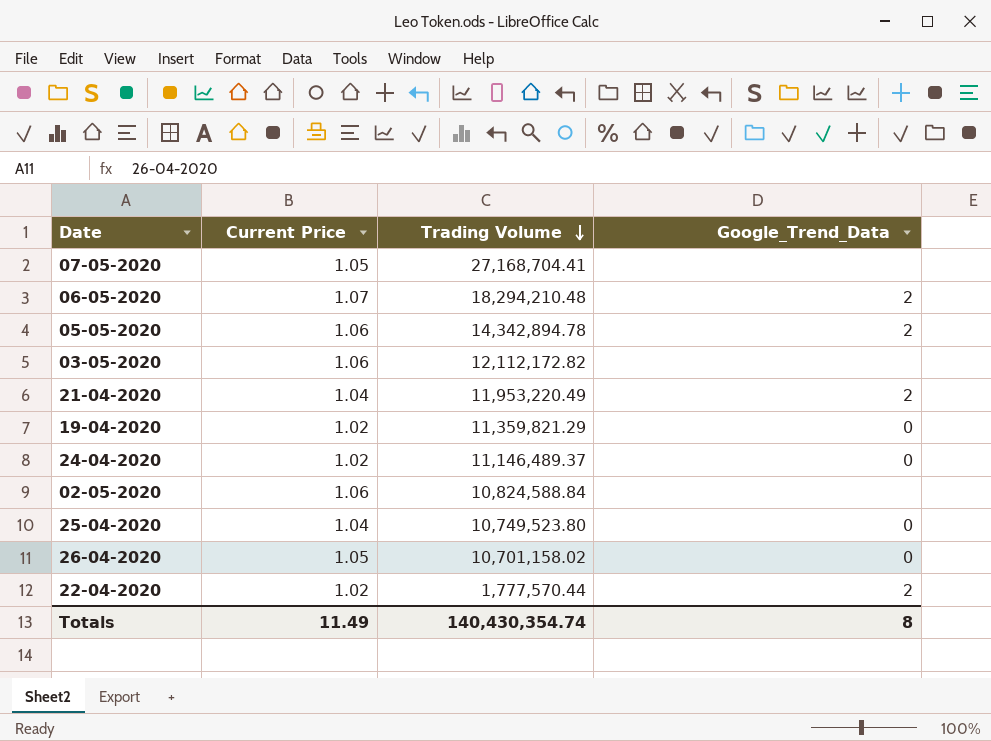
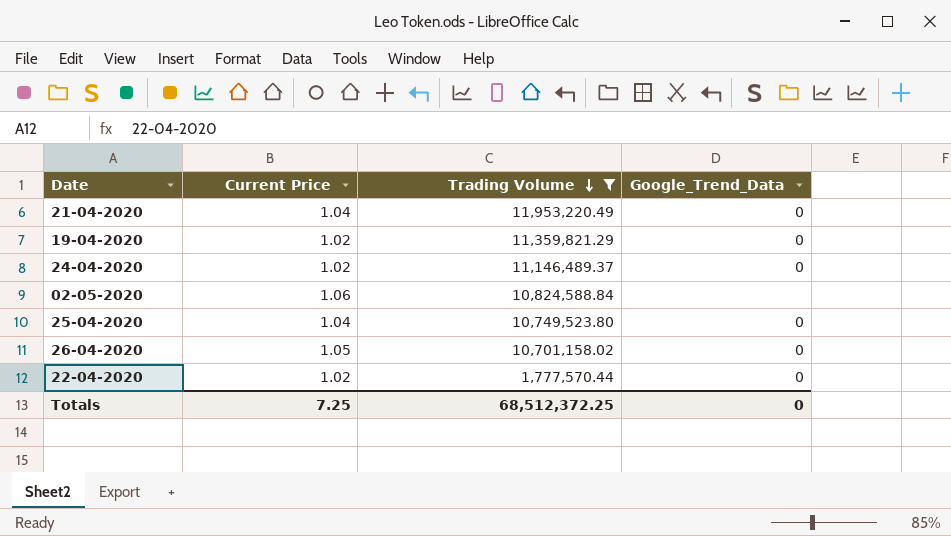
filter: none -> Trading Volume <= 11,953,220.49
21-04-2020 | Google_Trend_Data: 2 -> 0
22-04-2020 | Google_Trend_Data: 2 -> 0
Totals | Current Price: 11.49 -> 7.25
Totals | Trading Volume: 140,430,354.74 -> 68,512,372.25
Totals | Google_Trend_Data: 8 -> 0

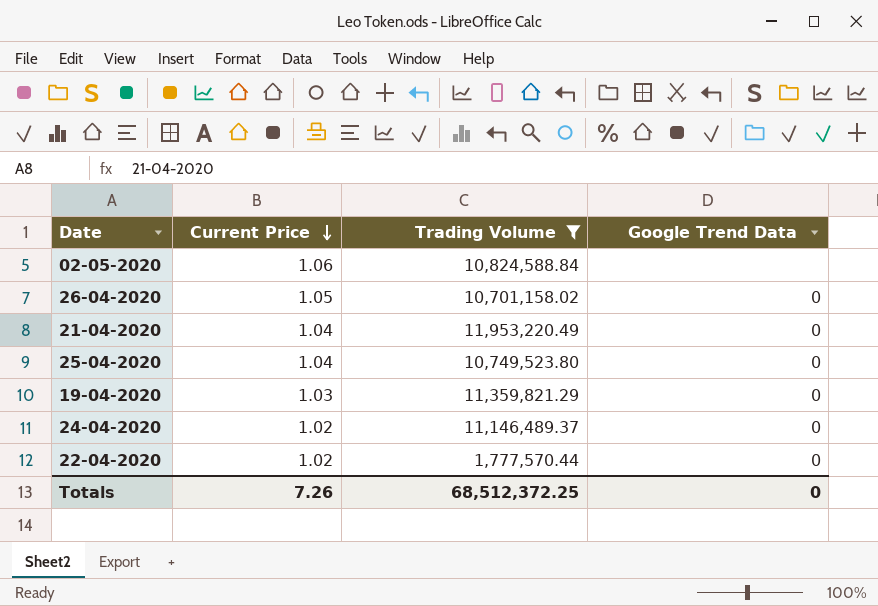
row order: Trading Volume descending -> Current Price descending
column name: Google_Trend_Data -> Google Trend Data
19-04-2020 | Current Price: 1.02 -> 1.03
Totals | Current Price: 7.25 -> 7.26

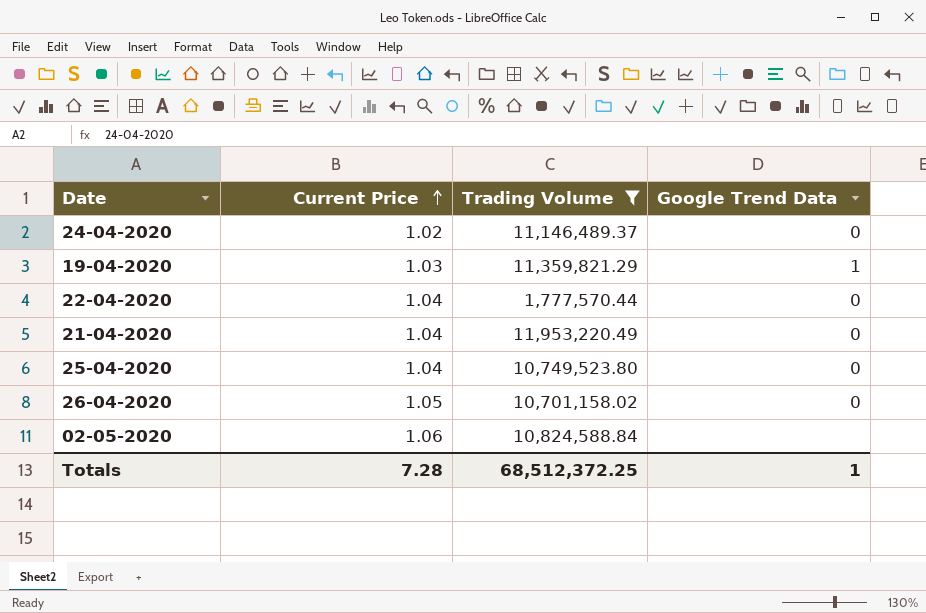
row order: Current Price descending -> Current Price ascending
19-04-2020 | Google Trend Data: 0 -> 1
22-04-2020 | Current Price: 1.02 -> 1.04
Totals | Current Price: 7.26 -> 7.28
Totals | Google Trend Data: 0 -> 1

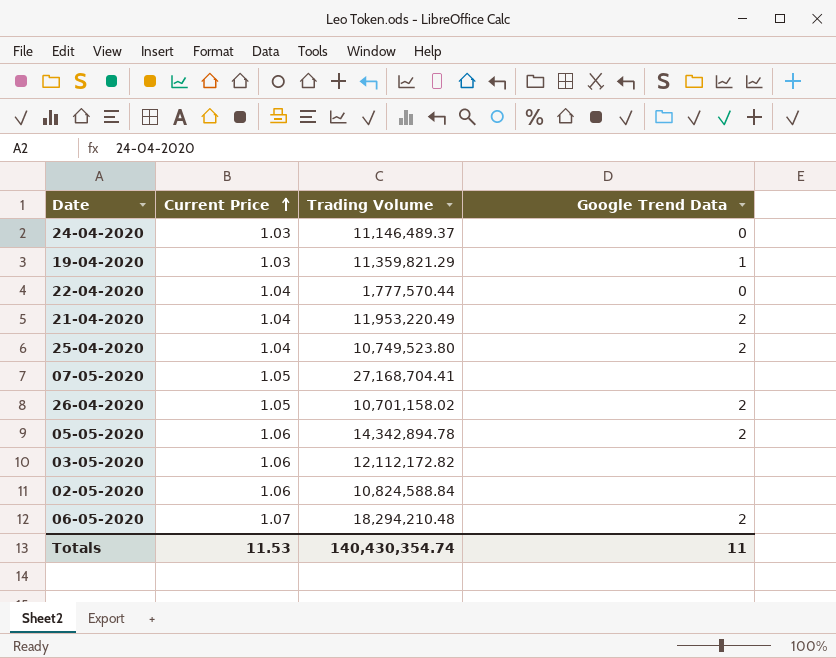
filter: Trading Volume <= 11,953,220.49 -> none
24-04-2020 | Current Price: 1.02 -> 1.03
21-04-2020 | Google Trend Data: 0 -> 2
25-04-2020 | Google Trend Data: 0 -> 2
26-04-2020 | Google Trend Data: 0 -> 2
Totals | Current Price: 7.28 -> 11.53
Totals | Trading Volume: 68,512,372.25 -> 140,430,354.74
Totals | Google Trend Data: 1 -> 11

